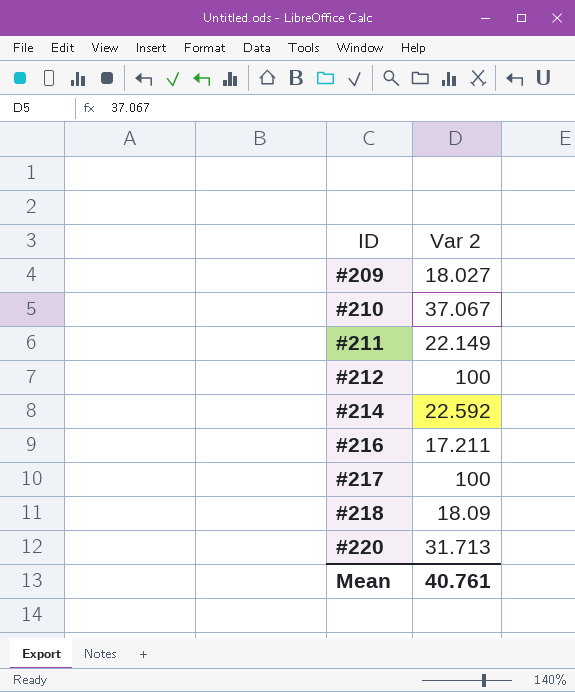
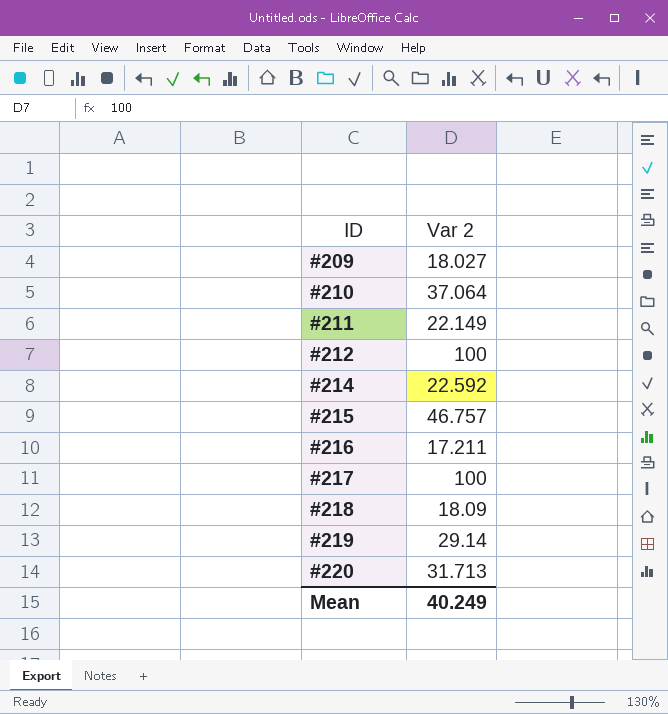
#210 | Var 2: 37.067 -> 37.064
row #215: none -> 46.757
row #219: none -> 29.14
Mean | Var 2: 40.761 -> 40.249

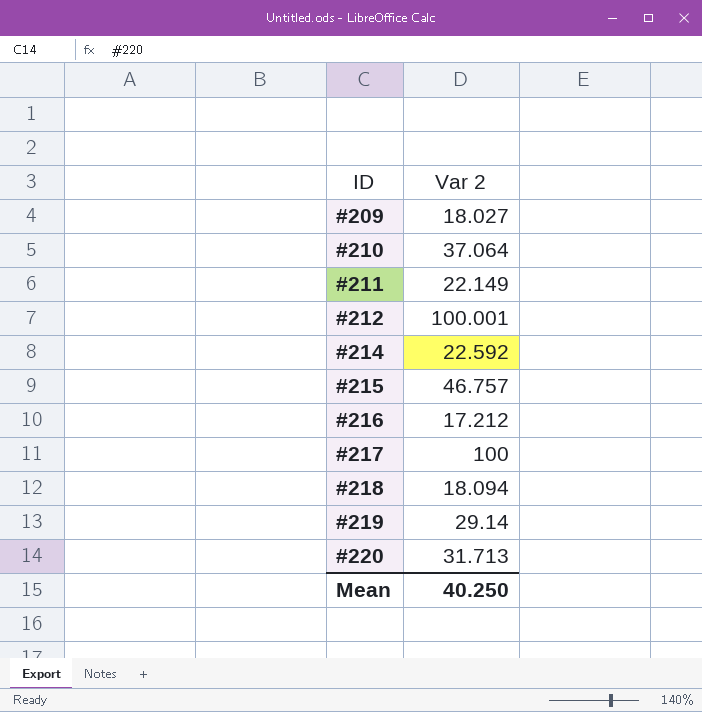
#212 | Var 2: 100 -> 100.001
#216 | Var 2: 17.211 -> 17.212
#218 | Var 2: 18.09 -> 18.094
Mean | Var 2: 40.249 -> 40.250

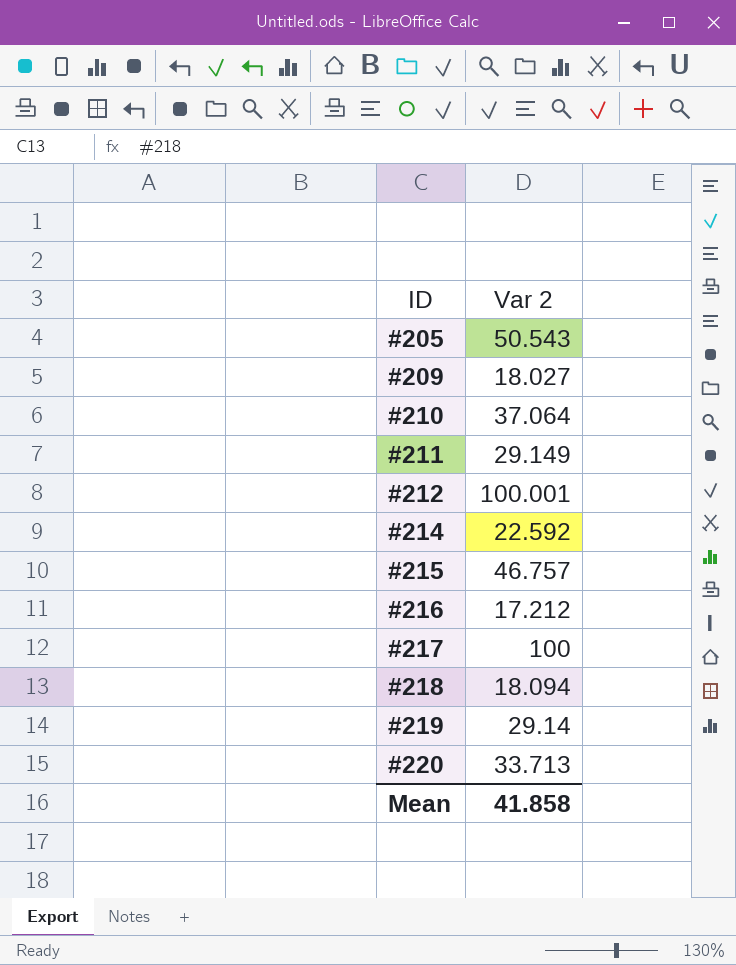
row #205: none -> 50.543
#211 | Var 2: 22.149 -> 29.149
#220 | Var 2: 31.713 -> 33.713
Mean | Var 2: 40.250 -> 41.858

